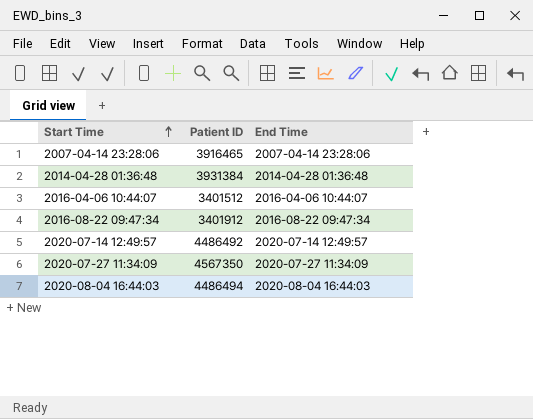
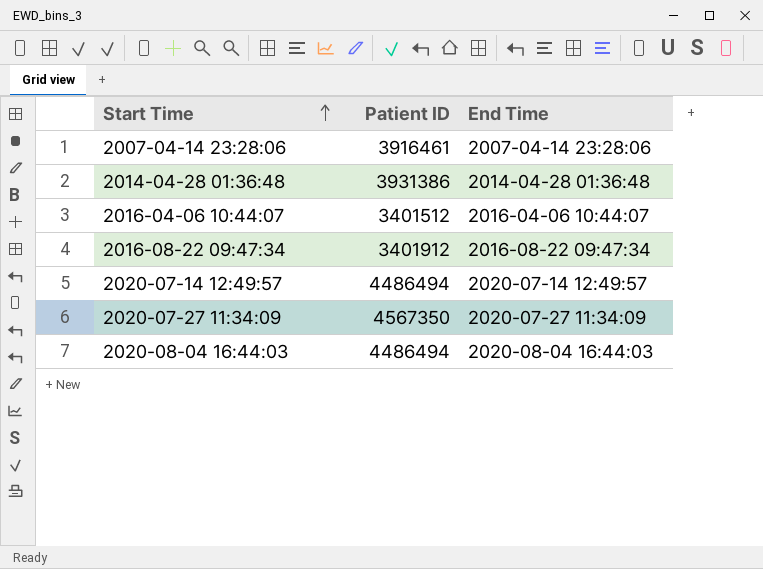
2007-04-14 23:28:06 | Patient ID: 3916465 -> 3916461
2014-04-28 01:36:48 | Patient ID: 3931384 -> 3931386
2020-07-14 12:49:57 | Patient ID: 4486492 -> 4486494

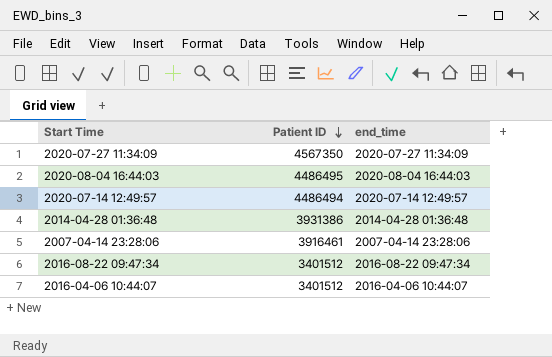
row order: Start Time ascending -> Patient ID descending
column name: End Time -> end_time
2020-08-04 16:44:03 | Patient ID: 4486494 -> 4486495
2016-08-22 09:47:34 | Patient ID: 3401912 -> 3401512

